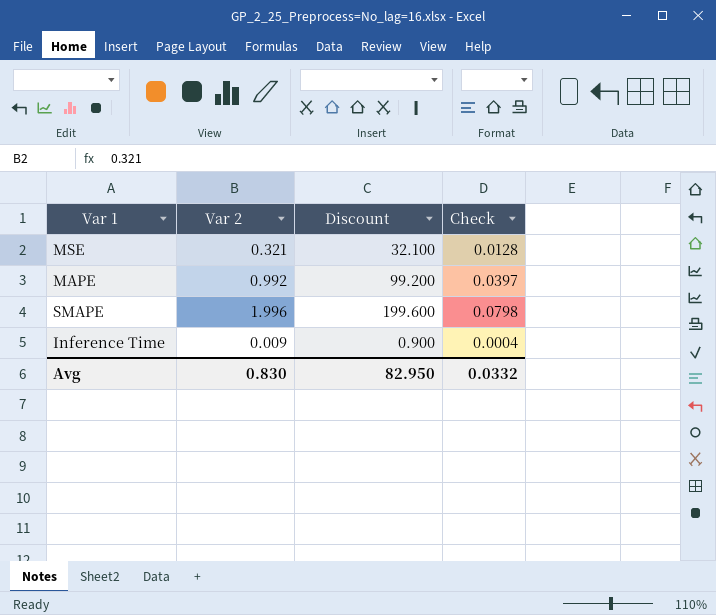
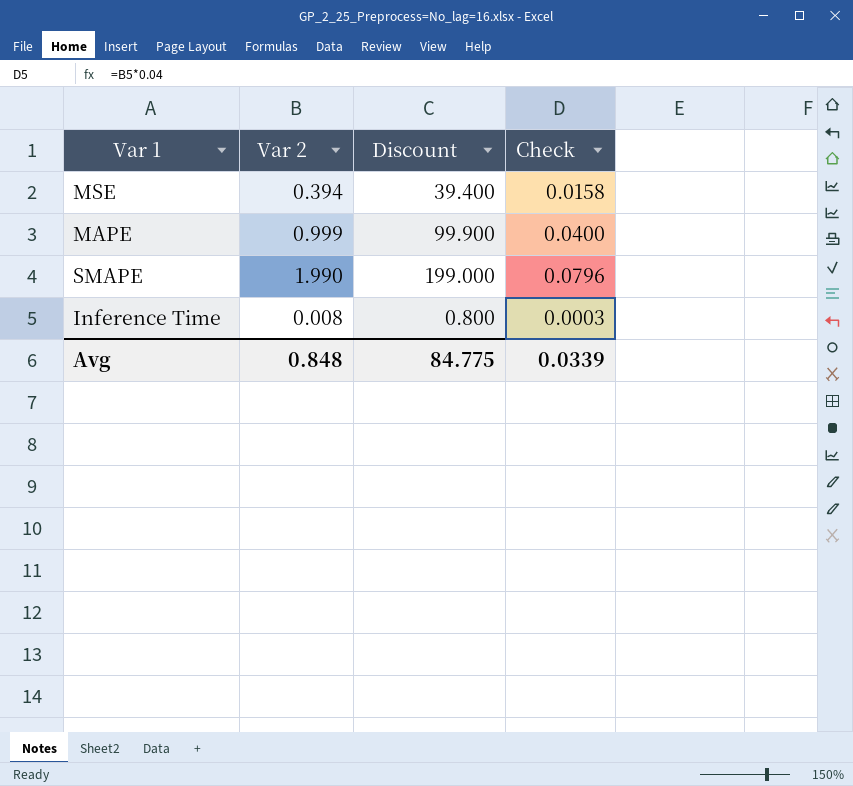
MSE | Var 2: 0.321 -> 0.394
MSE | Discount: 32.100 -> 39.400
MSE | Check: 0.0128 -> 0.0158
MAPE | Var 2: 0.992 -> 0.999
MAPE | Discount: 99.200 -> 99.900
MAPE | Check: 0.0397 -> 0.0400
SMAPE | Var 2: 1.996 -> 1.990
SMAPE | Discount: 199.600 -> 199.000
SMAPE | Check: 0.0798 -> 0.0796
Inference Time | Var 2: 0.009 -> 0.008
Inference Time | Discount: 0.900 -> 0.800
Inference Time | Check: 0.0004 -> 0.0003
Avg | Var 2: 0.830 -> 0.848
Avg | Discount: 82.950 -> 84.775
Avg | Check: 0.0332 -> 0.0339

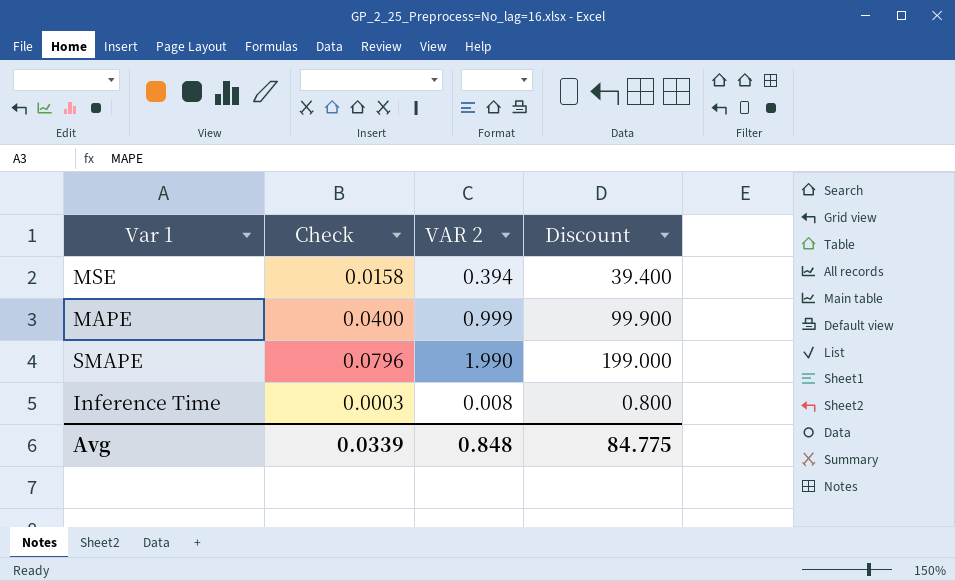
column Check | position: 4 -> 2
column name: Var 2 -> VAR 2

